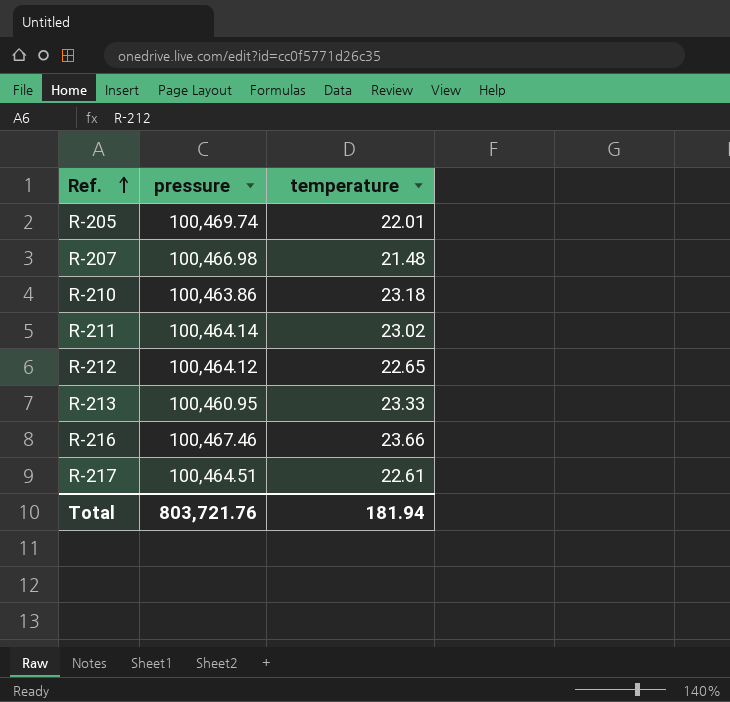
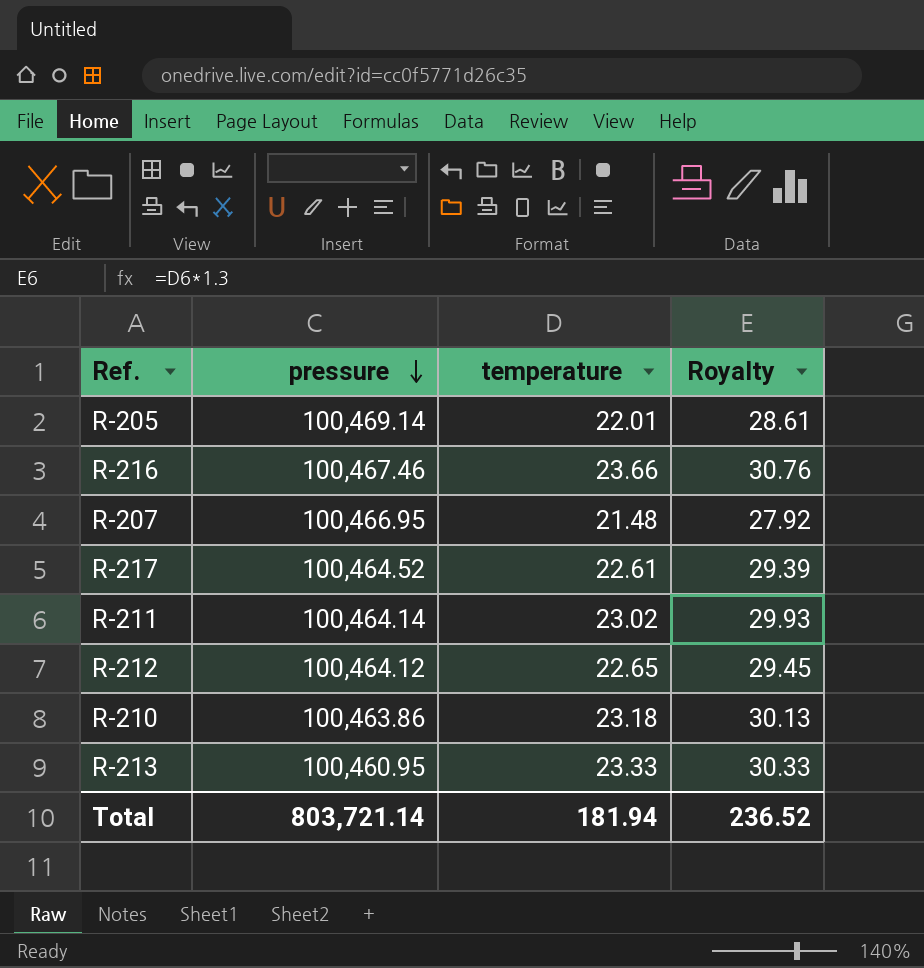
row order: Ref. ascending -> pressure descending
column Royalty | formula: none -> [temperature] * 1.3
R-205 | pressure: 100,469.74 -> 100,469.14
R-207 | pressure: 100,466.98 -> 100,466.95
R-217 | pressure: 100,464.51 -> 100,464.52
Total | pressure: 803,721.76 -> 803,721.14

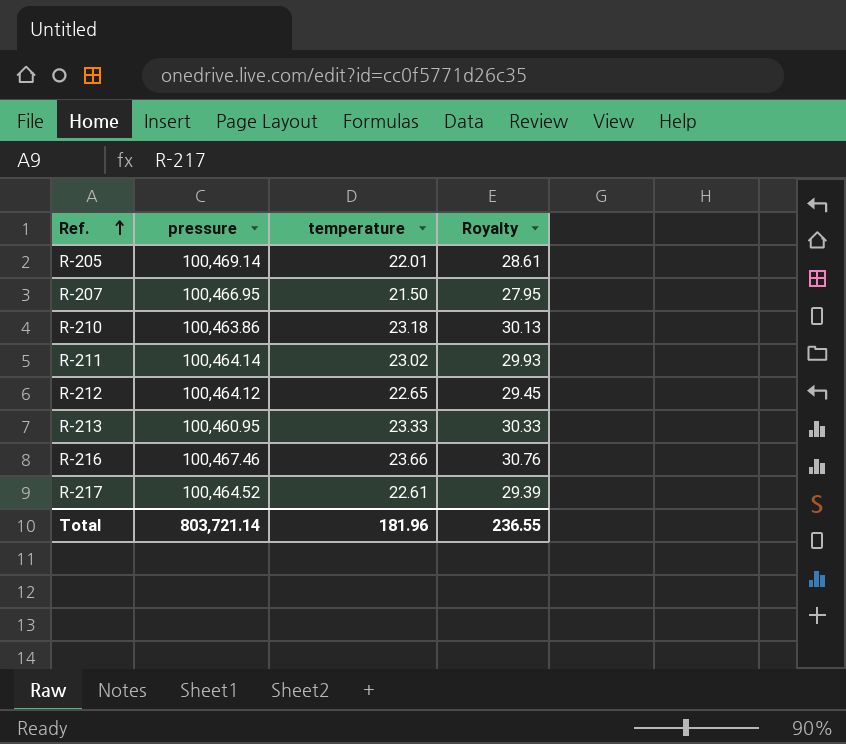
row order: pressure descending -> Ref. ascending
R-207 | temperature: 21.48 -> 21.50
R-207 | Royalty: 27.92 -> 27.95
Total | temperature: 181.94 -> 181.96
Total | Royalty: 236.52 -> 236.55

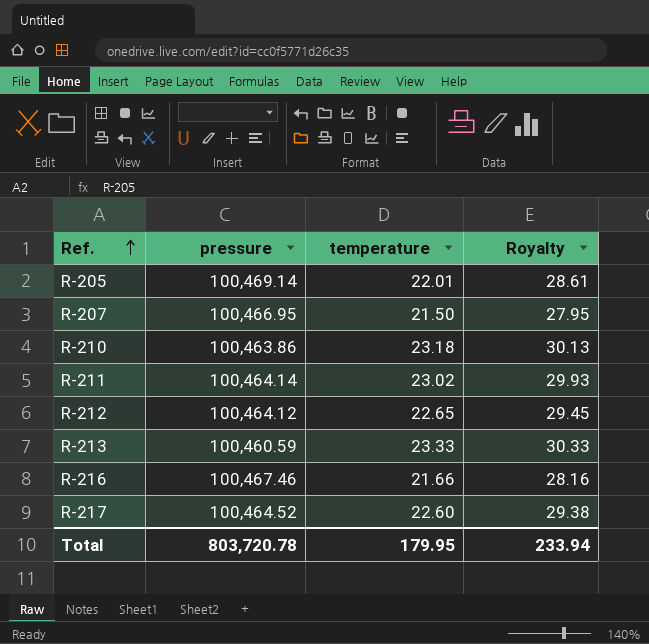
R-213 | pressure: 100,460.95 -> 100,460.59
R-216 | temperature: 23.66 -> 21.66
R-216 | Royalty: 30.76 -> 28.16
R-217 | temperature: 22.61 -> 22.60
R-217 | Royalty: 29.39 -> 29.38
Total | pressure: 803,721.14 -> 803,720.78
Total | temperature: 181.96 -> 179.95
Total | Royalty: 236.55 -> 233.94

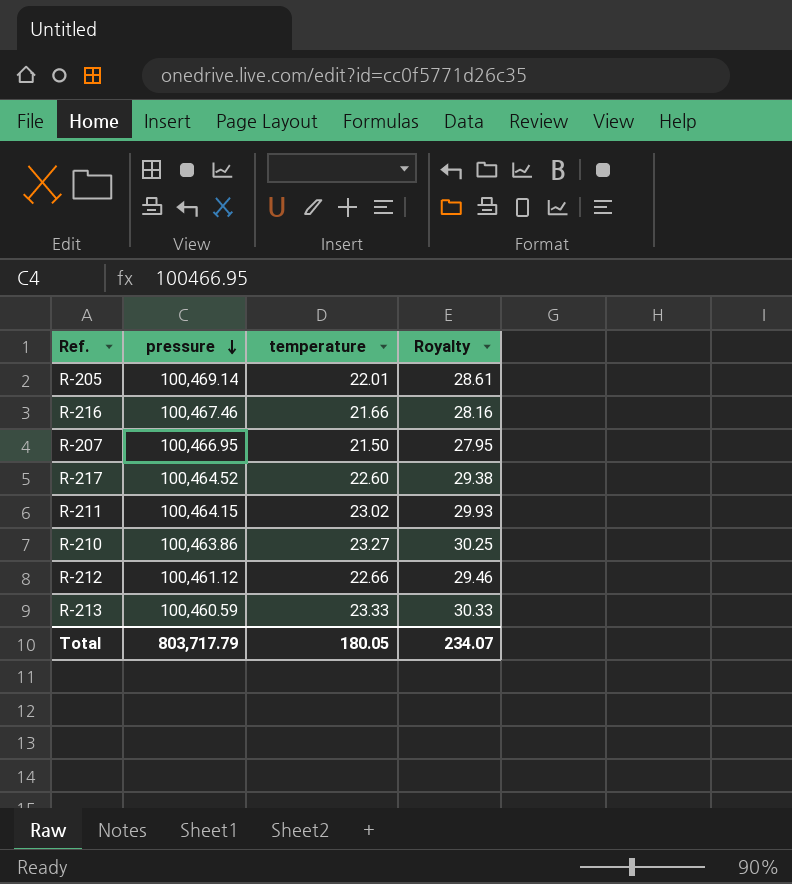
row order: Ref. ascending -> pressure descending
R-211 | pressure: 100,464.14 -> 100,464.15
R-210 | temperature: 23.18 -> 23.27
R-210 | Royalty: 30.13 -> 30.25
R-212 | pressure: 100,464.12 -> 100,461.12
R-212 | temperature: 22.65 -> 22.66
R-212 | Royalty: 29.45 -> 29.46
Total | pressure: 803,720.78 -> 803,717.79
Total | temperature: 179.95 -> 180.05
Total | Royalty: 233.94 -> 234.07

